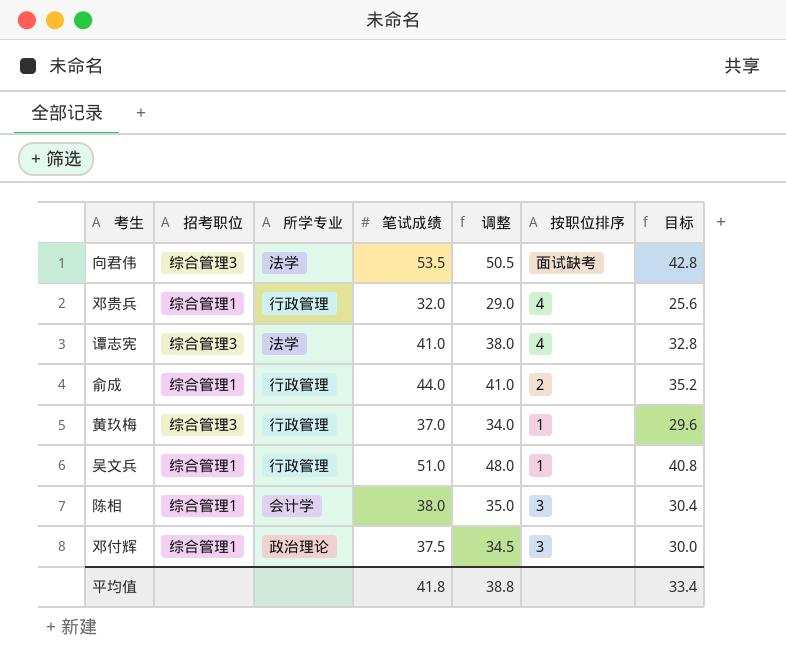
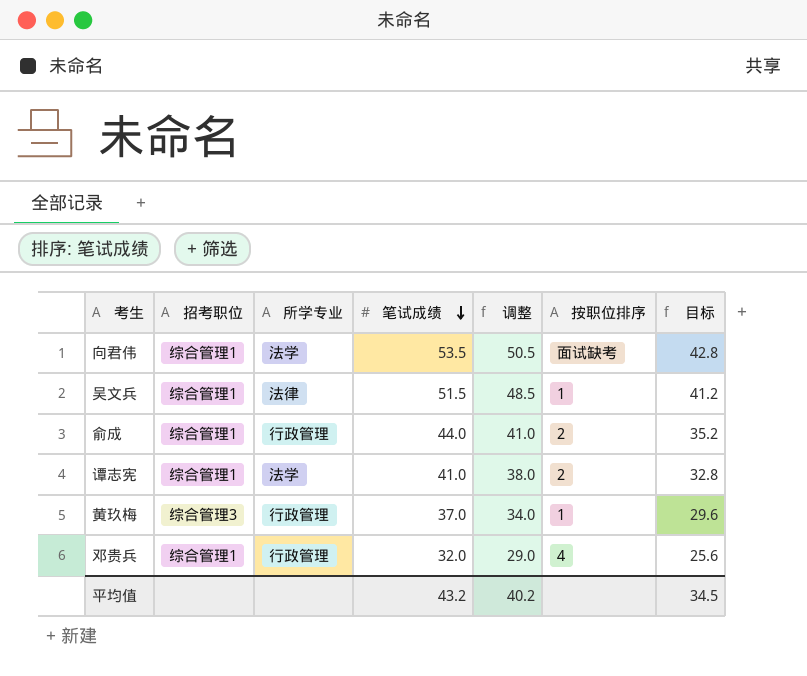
row order: none -> 笔试成绩 descending
row 陈相: 综合管理1 | 会计学 | 38.0 | 35.0 | 3 | 30.4 -> none
row 邓付辉: 综合管理1 | 政治理论 | 37.5 | 34.5 | 3 | 30.0 -> none
向君伟 | 招考职位: 综合管理3 -> 综合管理1
吴文兵 | 所学专业: 行政管理 -> 法律
吴文兵 | 笔试成绩: 51.0 -> 51.5
吴文兵 | 调整: 48.0 -> 48.5
吴文兵 | 目标: 40.8 -> 41.2
谭志宪 | 招考职位: 综合管理3 -> 综合管理1
谭志宪 | 按职位排序: 4 -> 2
平均值 | 笔试成绩: 41.8 -> 43.2
平均值 | 调整: 38.8 -> 40.2
平均值 | 目标: 33.4 -> 34.5

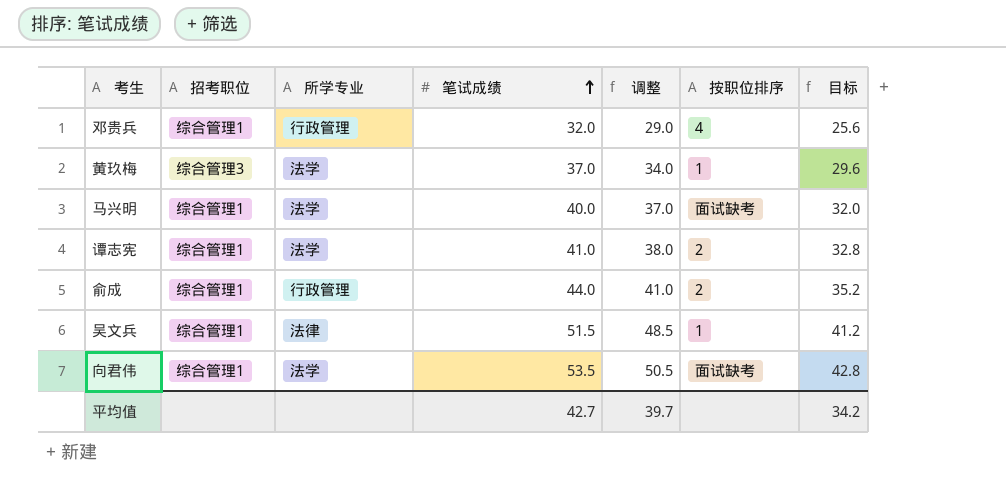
row order: 笔试成绩 descending -> 笔试成绩 ascending
黄玖梅 | 所学专业: 行政管理 -> 法学
row 马兴明: none -> 综合管理1 | 法学 | 40.0 | 37.0 | 面试缺考 | 32.0
平均值 | 笔试成绩: 43.2 -> 42.7
平均值 | 调整: 40.2 -> 39.7
平均值 | 目标: 34.5 -> 34.2

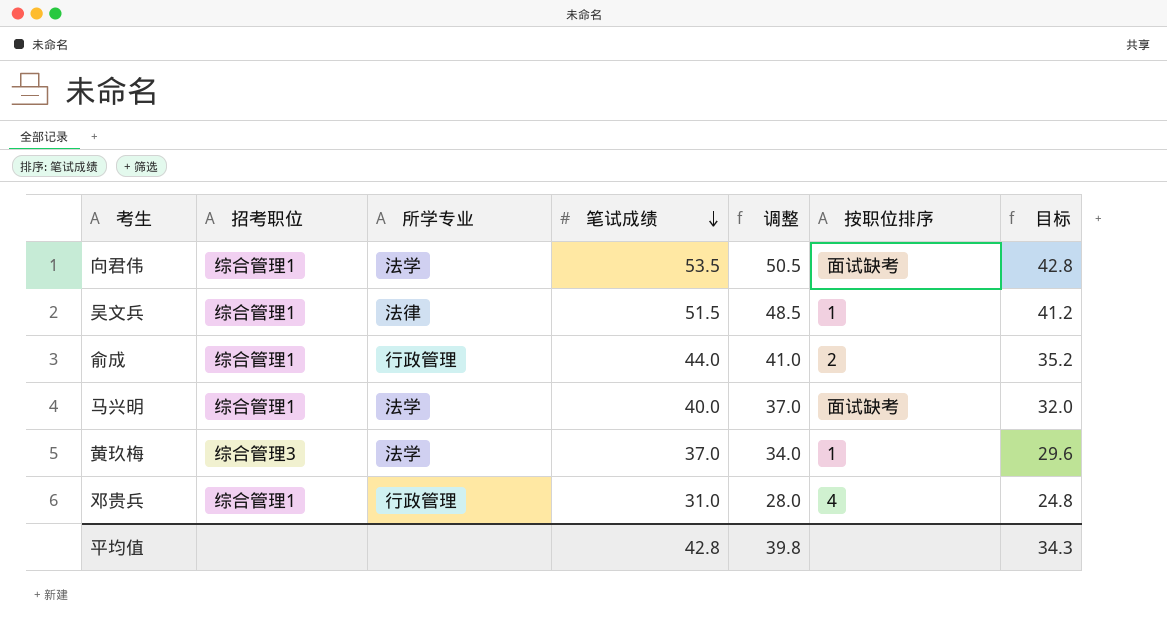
row order: 笔试成绩 ascending -> 笔试成绩 descending
row 谭志宪: 综合管理1 | 法学 | 41.0 | 38.0 | 2 | 32.8 -> none
邓贵兵 | 笔试成绩: 32.0 -> 31.0
邓贵兵 | 调整: 29.0 -> 28.0
邓贵兵 | 目标: 25.6 -> 24.8
平均值 | 笔试成绩: 42.7 -> 42.8
平均值 | 调整: 39.7 -> 39.8
平均值 | 目标: 34.2 -> 34.3

